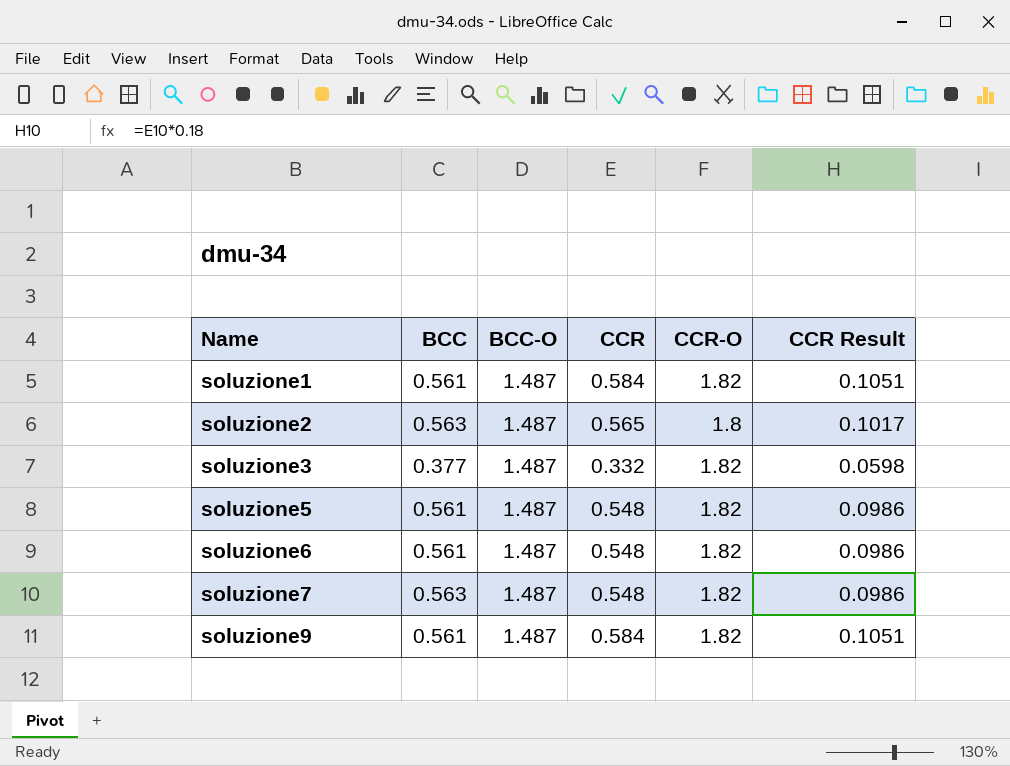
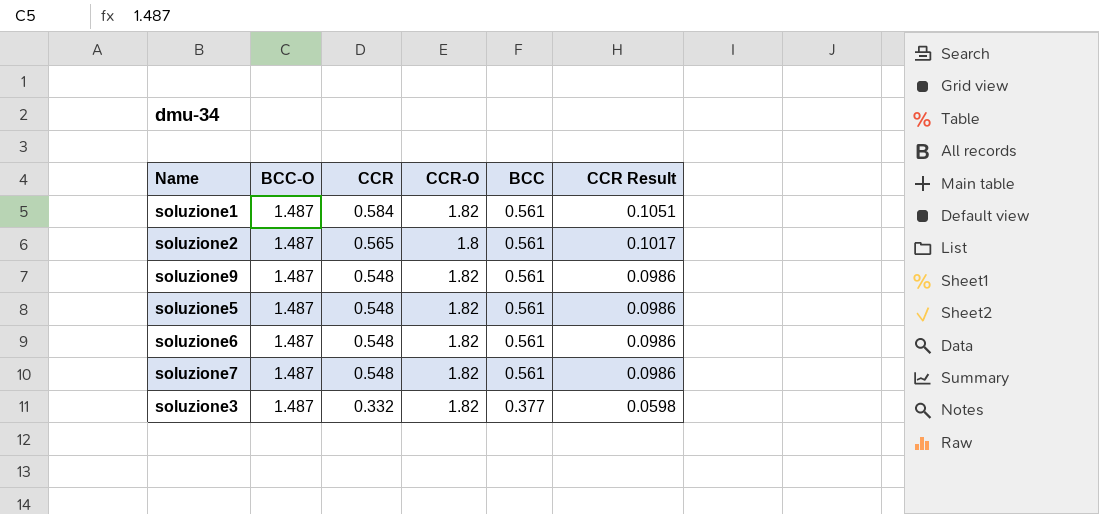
row order: Name ascending -> CCR descending
column BCC | position: 2 -> 5
soluzione2 | BCC: 0.563 -> 0.561
soluzione9 | CCR: 0.584 -> 0.548
soluzione9 | CCR Result: 0.1051 -> 0.0986
soluzione7 | BCC: 0.563 -> 0.561

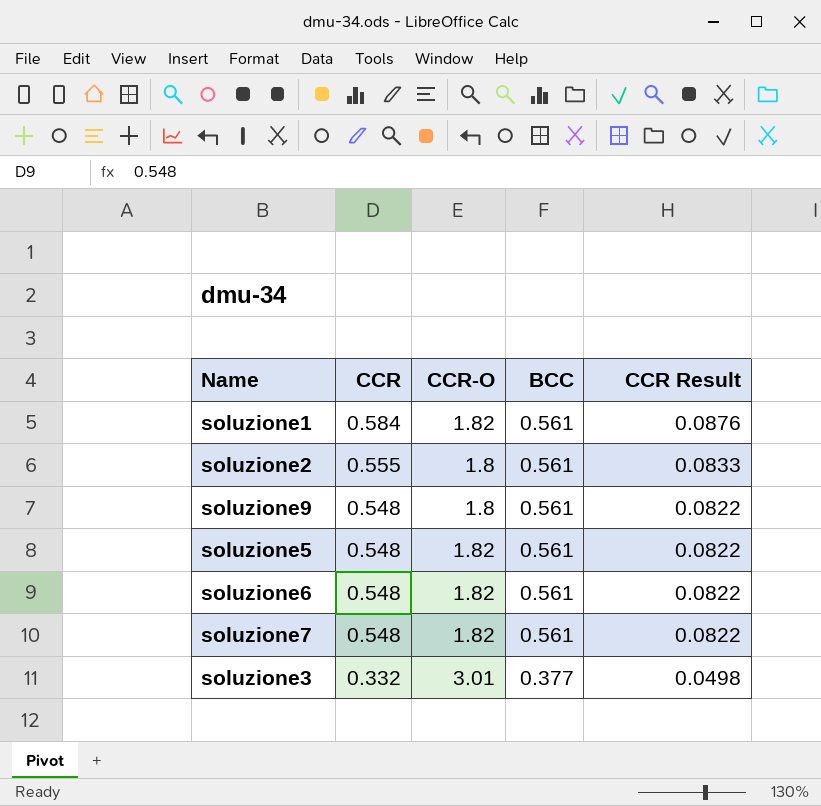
column BCC-O | position: 2 -> none
column CCR Result | formula: [CCR] * 0.18 -> [CCR] * 0.15
soluzione2 | CCR: 0.565 -> 0.555
soluzione9 | CCR-O: 1.82 -> 1.8
soluzione3 | CCR-O: 1.82 -> 3.01

